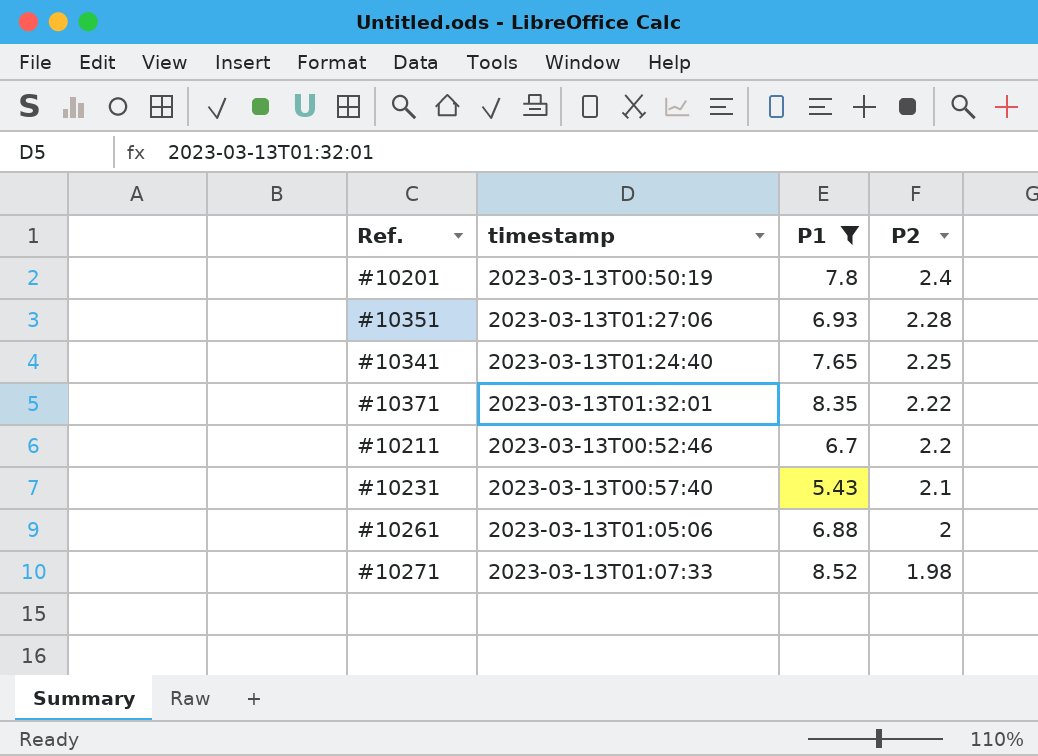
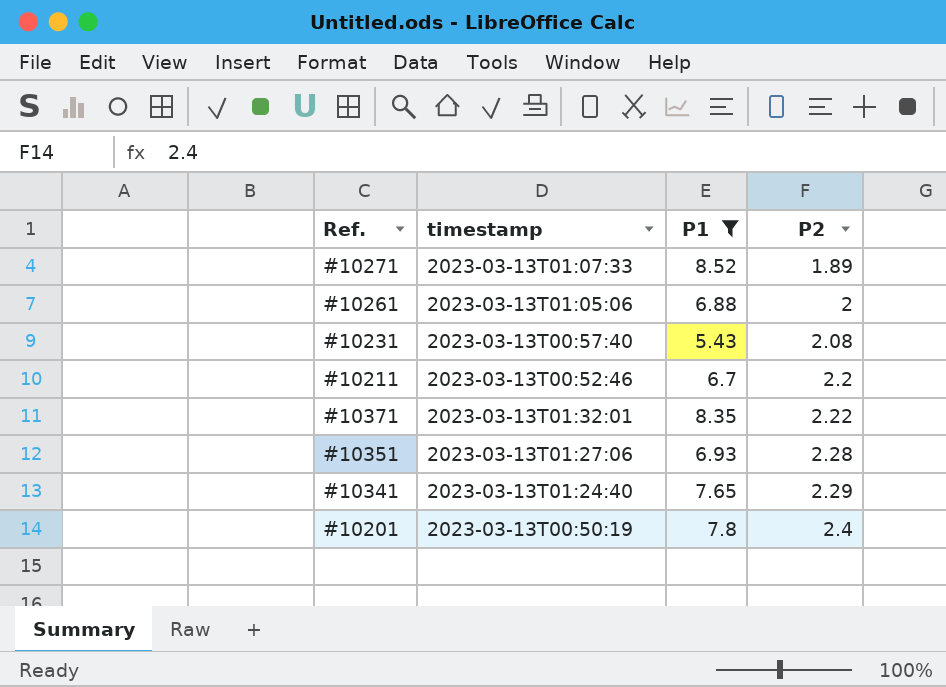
row order: P2 descending -> P2 ascending
#10271 | P2: 1.98 -> 1.89
#10231 | P2: 2.1 -> 2.08
#10341 | P2: 2.25 -> 2.29

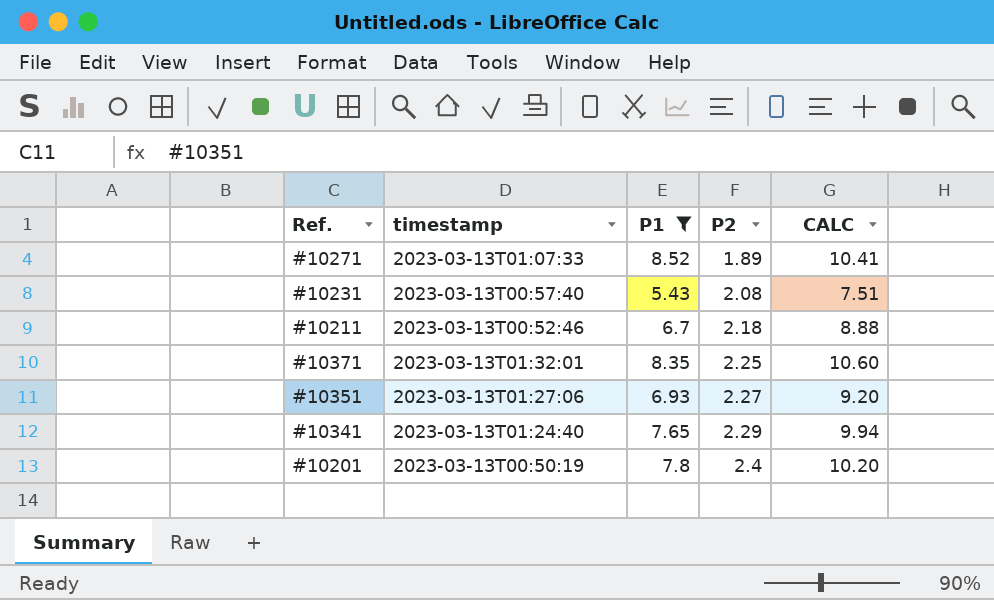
column CALC | formula: none -> [P1] + [P2]
row #10261: 2023-03-13T01:05:06 | 6.88 | 2 -> none
#10211 | P2: 2.2 -> 2.18
#10371 | P2: 2.22 -> 2.25
#10351 | P2: 2.28 -> 2.27

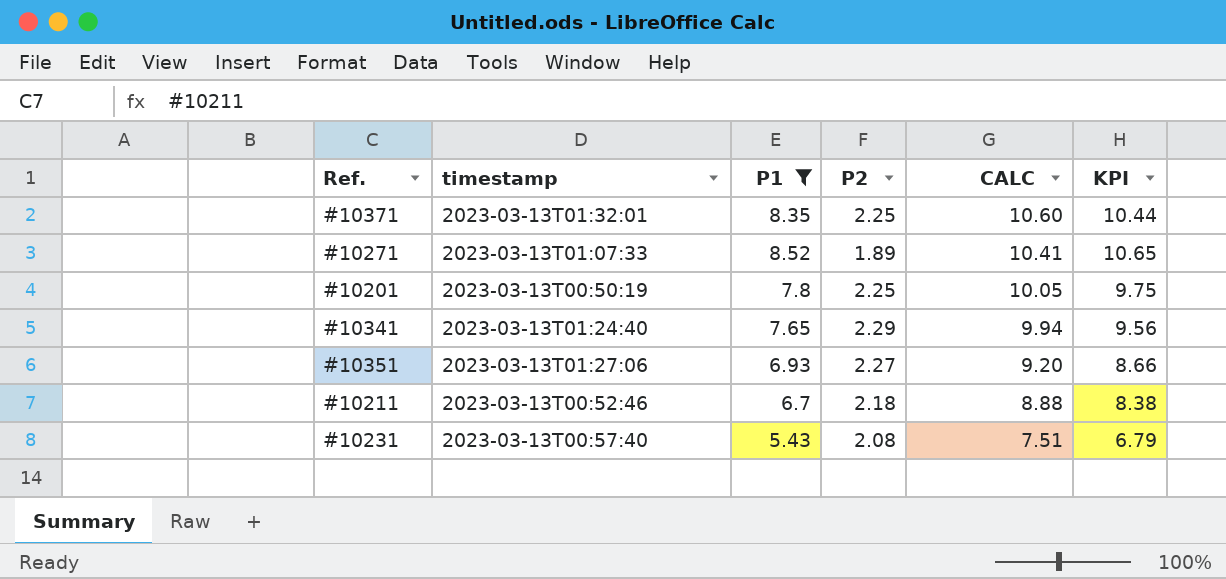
row order: P2 ascending -> CALC descending
column KPI | formula: none -> [P1] * 1.25
#10201 | P2: 2.4 -> 2.25
#10201 | CALC: 10.20 -> 10.05

